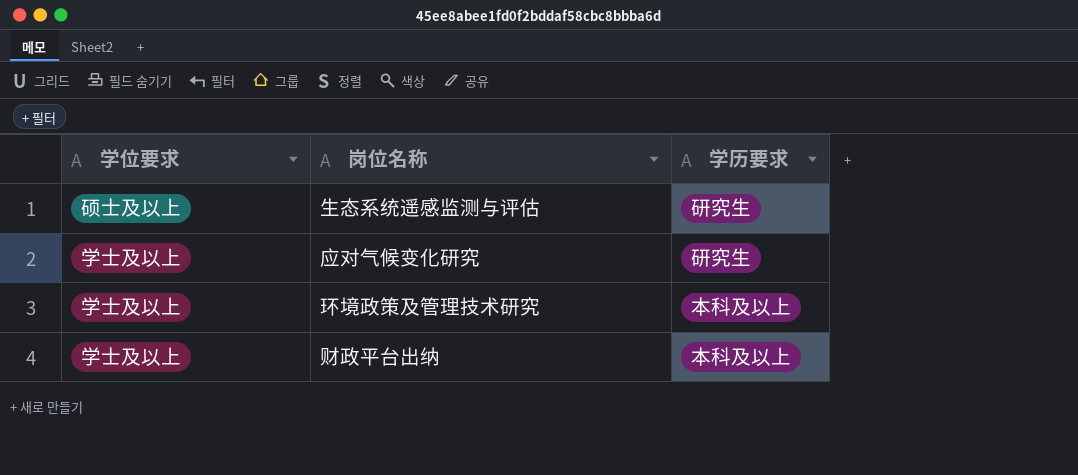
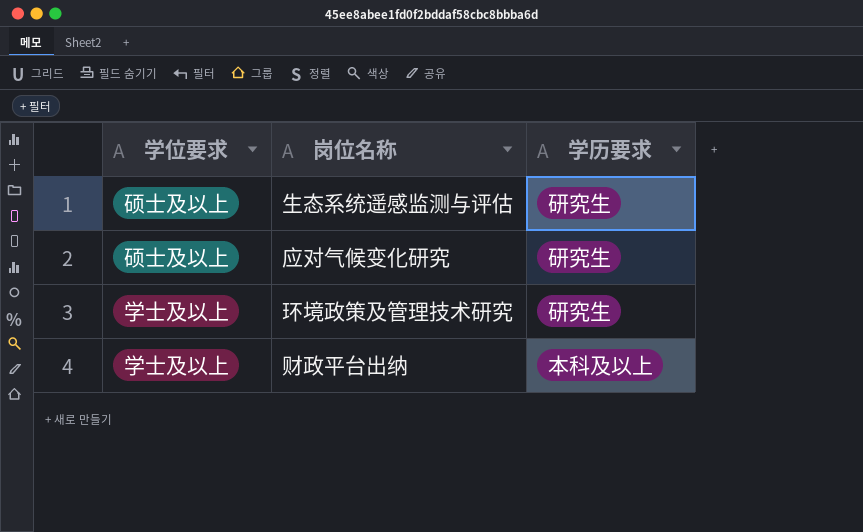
应对气候变化研究 | 学位要求: 学士及以上 -> 硕士及以上
环境政策及管理技术研究 | 学历要求: 本科及以上 -> 研究生

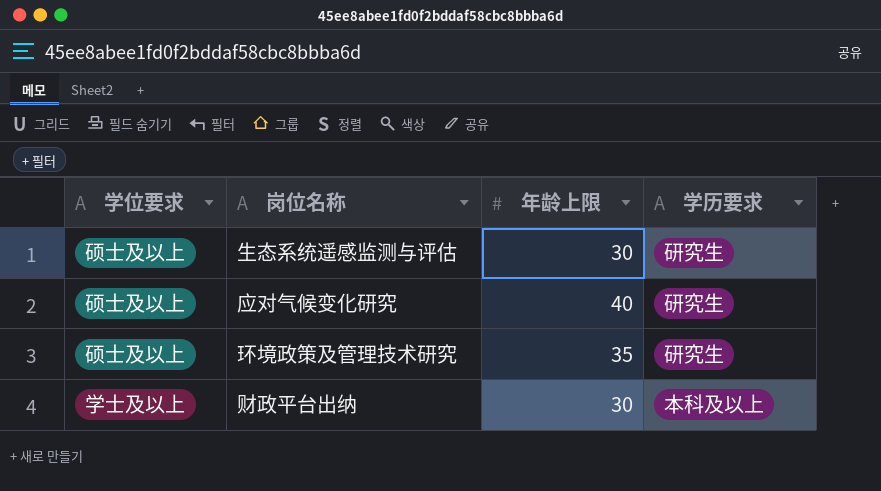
column 年龄上限 | position: none -> 3
环境政策及管理技术研究 | 学位要求: 学士及以上 -> 硕士及以上

